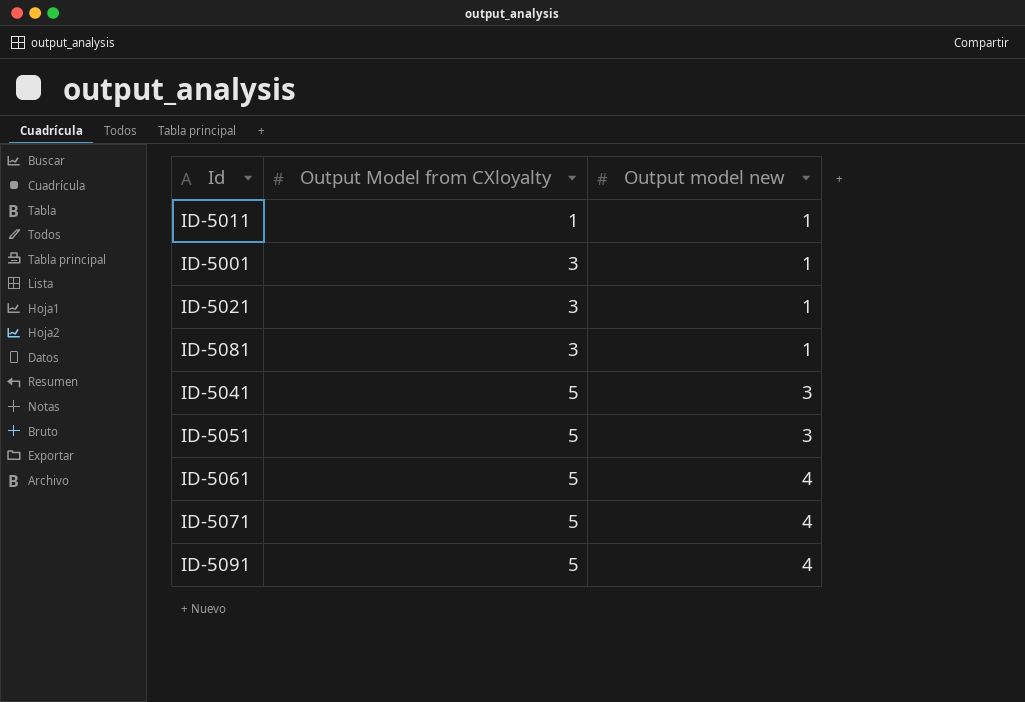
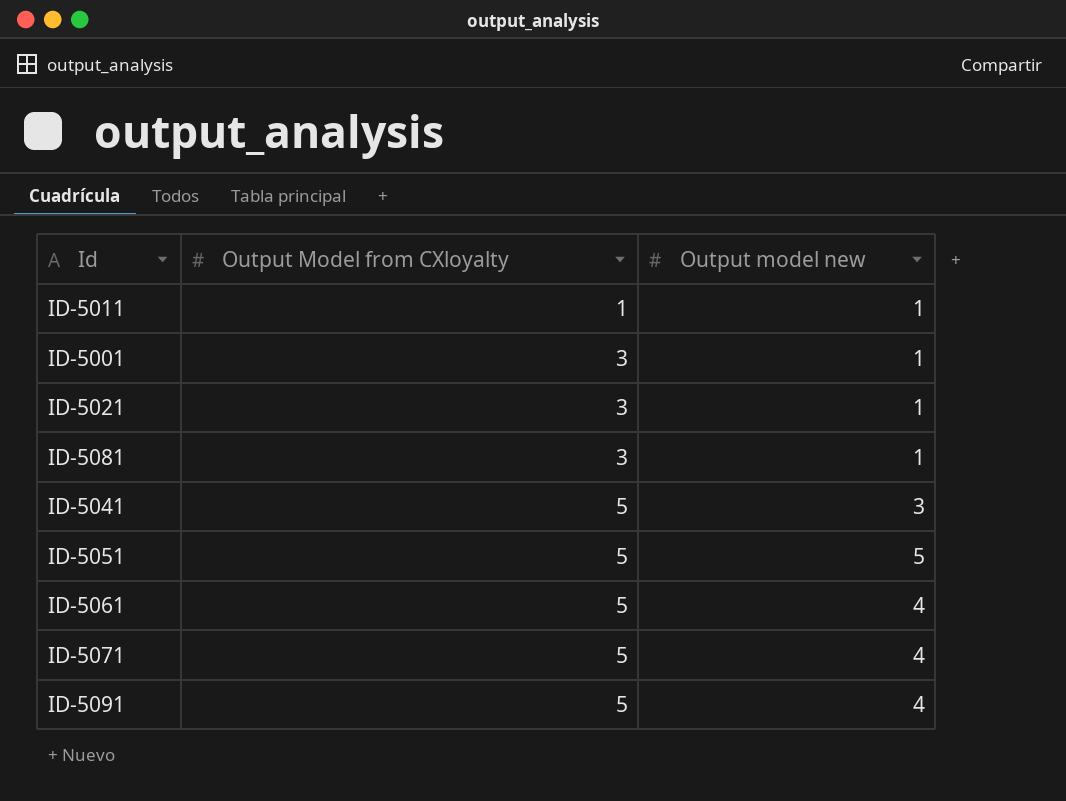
ID-5051 | Output model new: 3 -> 5

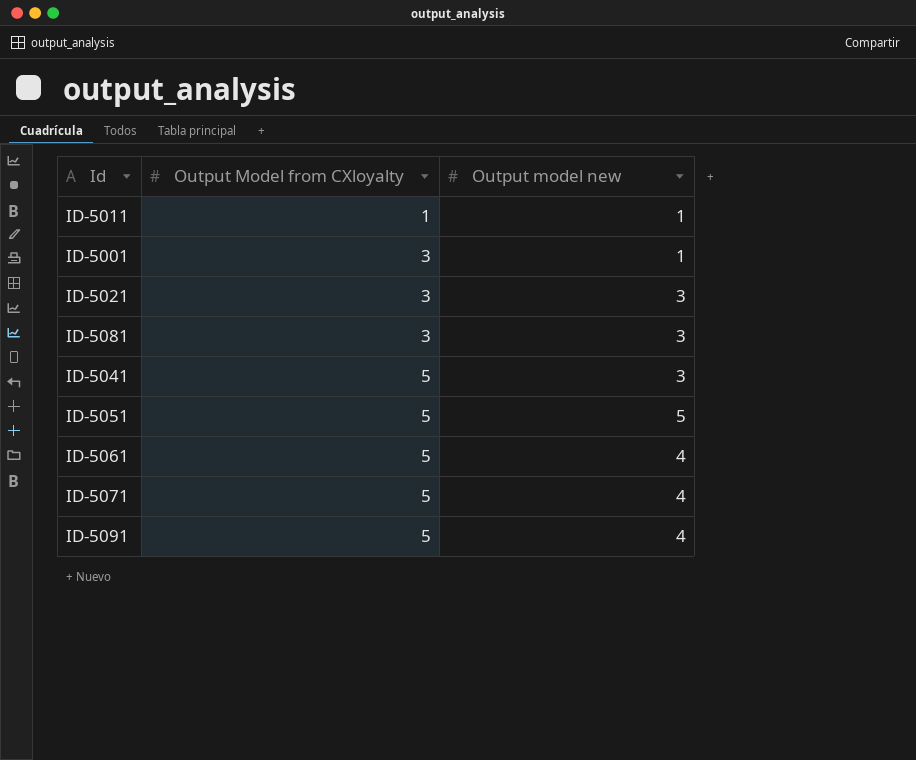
ID-5021 | Output model new: 1 -> 3
ID-5081 | Output model new: 1 -> 3

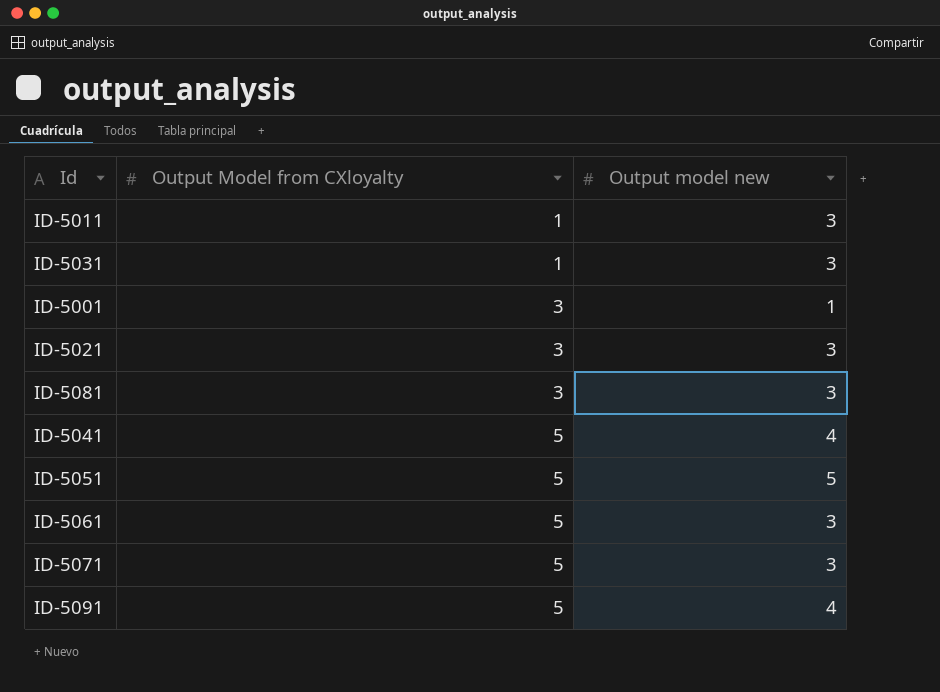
ID-5011 | Output model new: 1 -> 3
row ID-5031: none -> 1 | 3
ID-5041 | Output model new: 3 -> 4
ID-5061 | Output model new: 4 -> 3
ID-5071 | Output model new: 4 -> 3

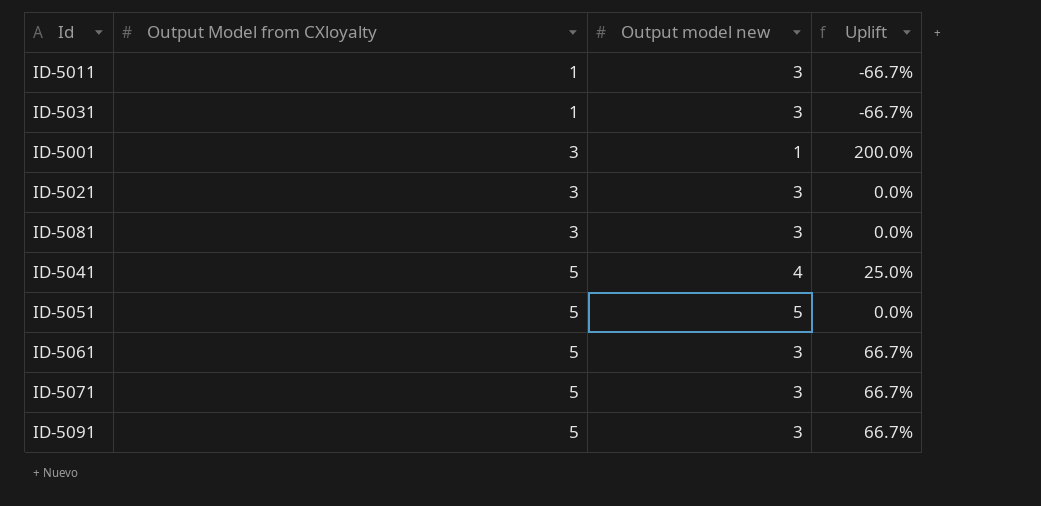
column Uplift | formula: none -> ([Output Model from CXloyalty] - [Output model new]) / [Output model new]
ID-5091 | Output model new: 4 -> 3

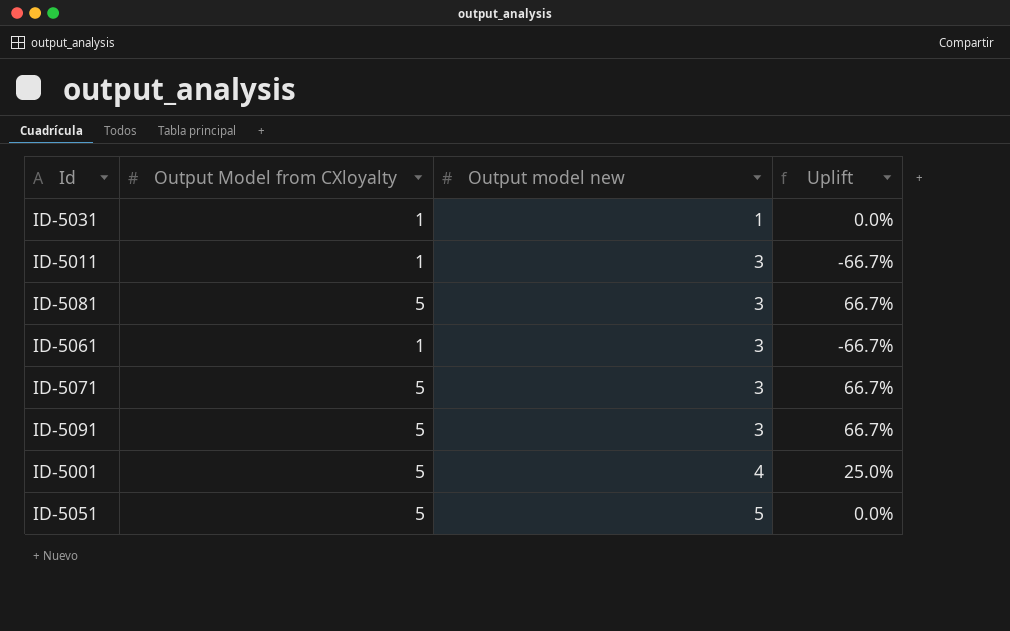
row order: Output Model from CXloyalty ascending -> Output model new ascending
row ID-5021: 3 | 3 | 0.0% -> none
row ID-5041: 5 | 4 | 25.0% -> none
ID-5031 | Output model new: 3 -> 1
ID-5031 | Uplift: -66.7% -> 0.0%
ID-5081 | Output Model from CXloyalty: 3 -> 5
ID-5081 | Uplift: 0.0% -> 66.7%
ID-5061 | Output Model from CXloyalty: 5 -> 1
ID-5061 | Uplift: 66.7% -> -66.7%
ID-5001 | Output Model from CXloyalty: 3 -> 5
ID-5001 | Output model new: 1 -> 4
ID-5001 | Uplift: 200.0% -> 25.0%

